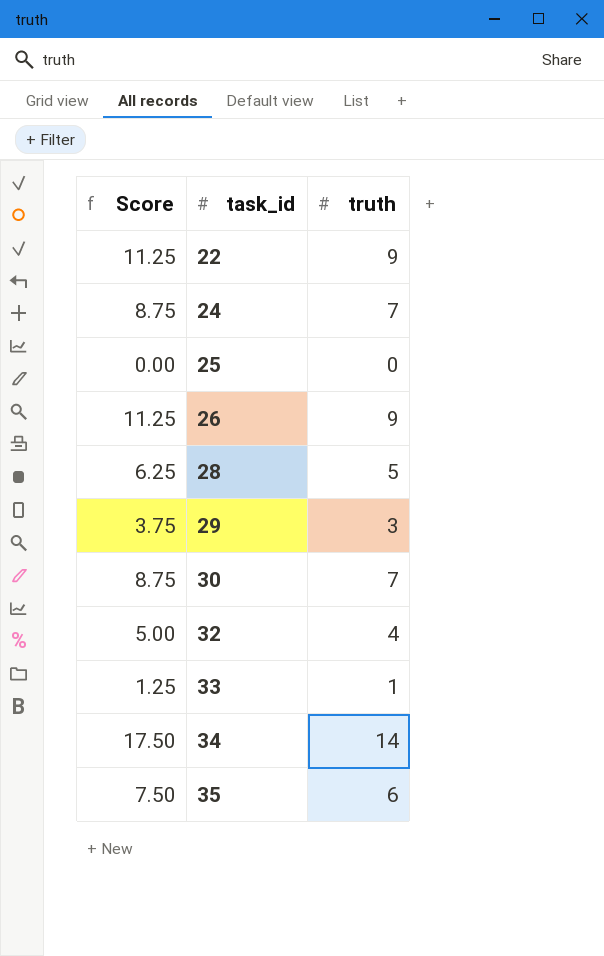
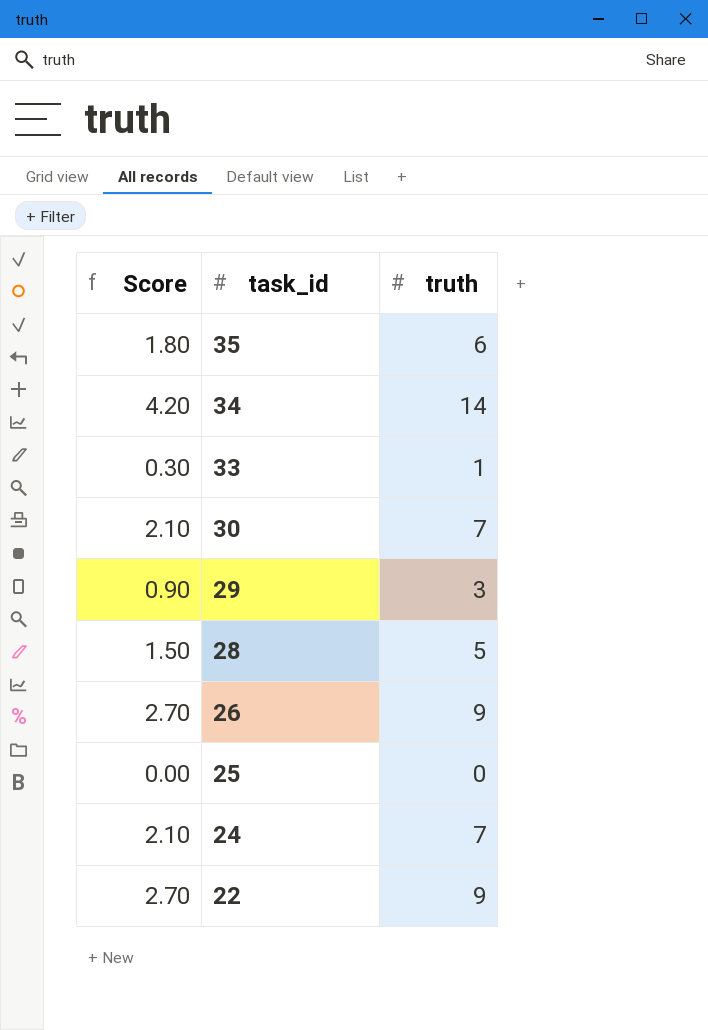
row order: task_id ascending -> task_id descending
column Score | formula: [truth] * 1.25 -> [truth] * 0.3
row 32: 5.00 | 4 -> none

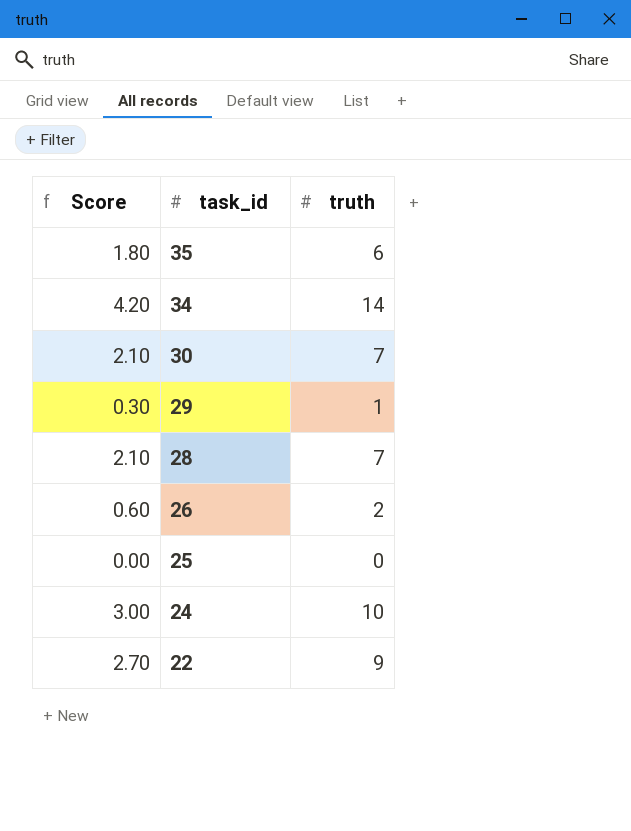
row 33: 0.30 | 1 -> none
29 | Score: 0.90 -> 0.30
29 | truth: 3 -> 1
28 | Score: 1.50 -> 2.10
28 | truth: 5 -> 7
26 | Score: 2.70 -> 0.60
26 | truth: 9 -> 2
24 | Score: 2.10 -> 3.00
24 | truth: 7 -> 10

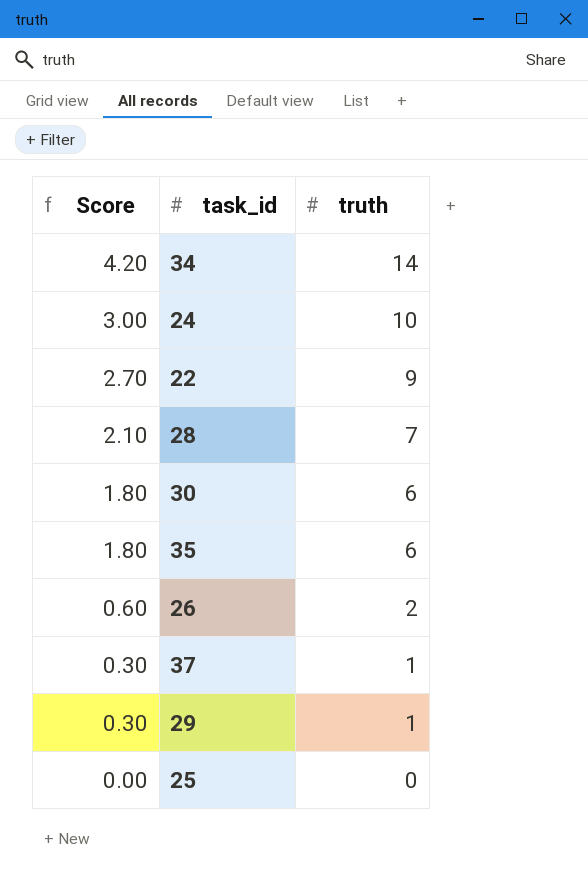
row order: task_id descending -> Score descending
30 | Score: 2.10 -> 1.80
30 | truth: 7 -> 6
row 37: none -> 0.30 | 1

